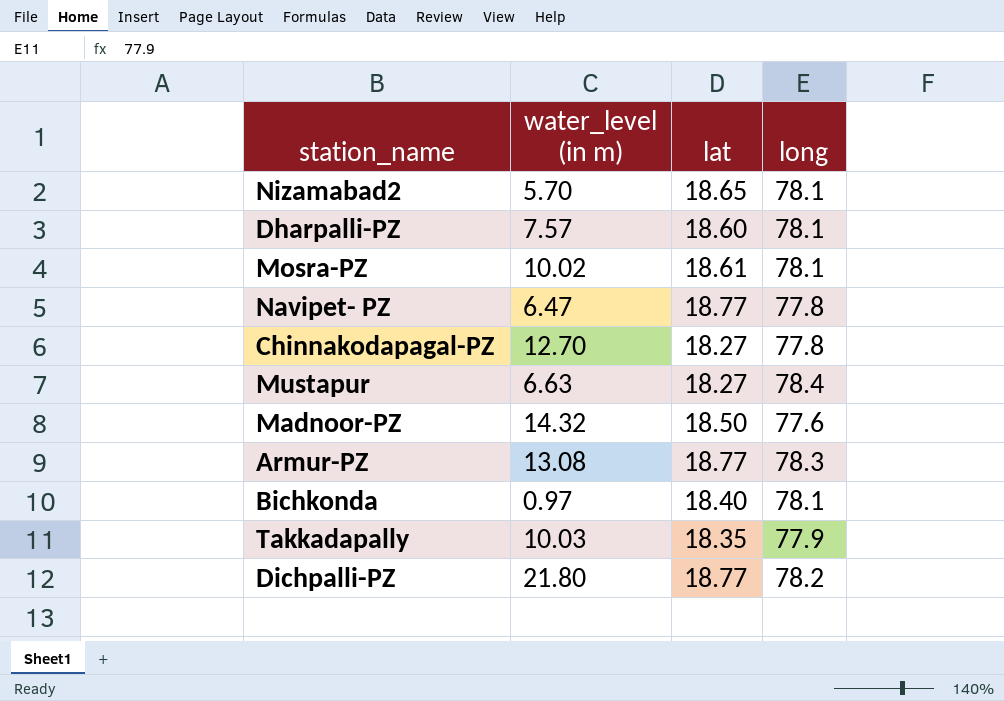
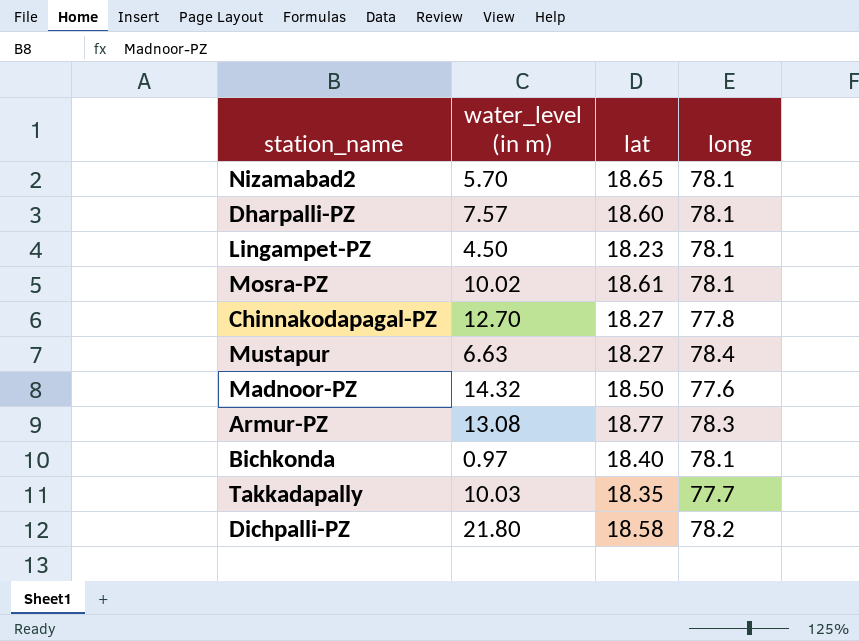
row Navipet- PZ: 6.47 | 18.77 | 77.8 -> none
row Lingampet-PZ: none -> 4.50 | 18.23 | 78.1
Takkadapally | long: 77.9 -> 77.7
Dichpalli-PZ | lat: 18.77 -> 18.58

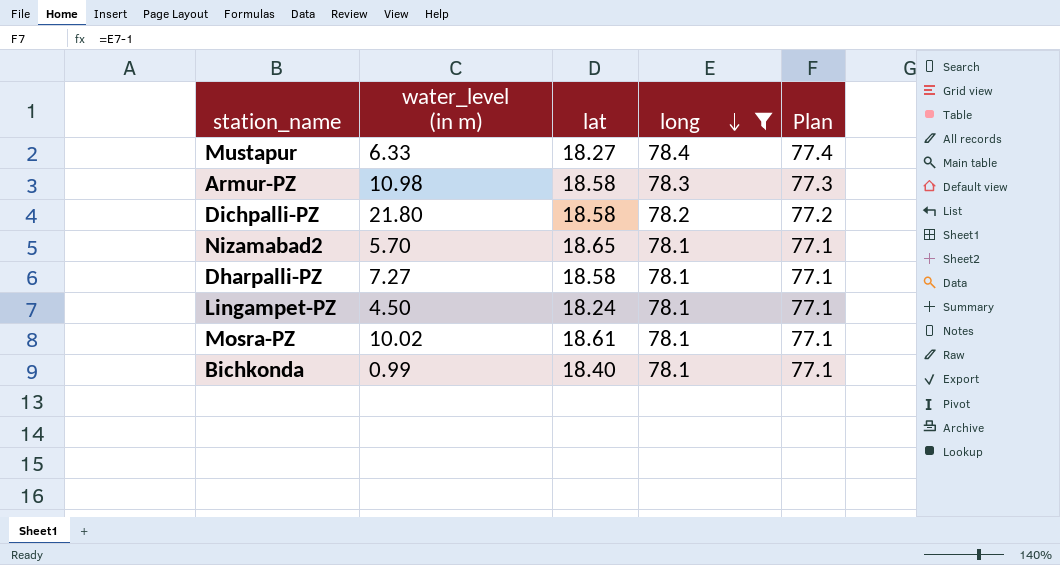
filter: none -> long >= 78.1
row order: none -> long descending
column Plan | formula: none -> [long] - 1
Mustapur | water_level (in m): 6.63 -> 6.33
Armur-PZ | water_level (in m): 13.08 -> 10.98
Armur-PZ | lat: 18.77 -> 18.58
Dharpalli-PZ | water_level (in m): 7.57 -> 7.27
Dharpalli-PZ | lat: 18.60 -> 18.58
Lingampet-PZ | lat: 18.23 -> 18.24
Bichkonda | water_level (in m): 0.97 -> 0.99

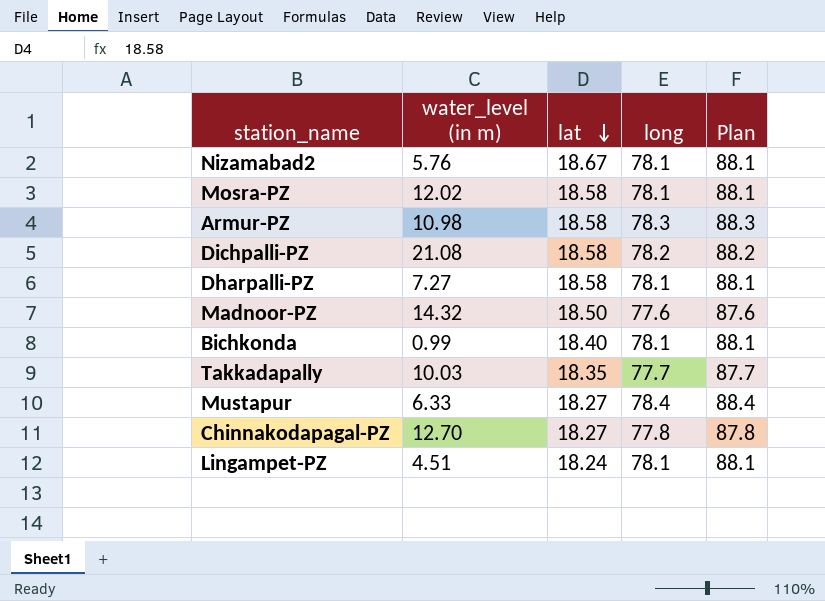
filter: long >= 78.1 -> none
row order: long descending -> lat descending
column Plan | formula: [long] - 1 -> [long] + 10
Nizamabad2 | water_level (in m): 5.70 -> 5.76
Nizamabad2 | lat: 18.65 -> 18.67
Mosra-PZ | water_level (in m): 10.02 -> 12.02
Mosra-PZ | lat: 18.61 -> 18.58
Dichpalli-PZ | water_level (in m): 21.80 -> 21.08
Lingampet-PZ | water_level (in m): 4.50 -> 4.51

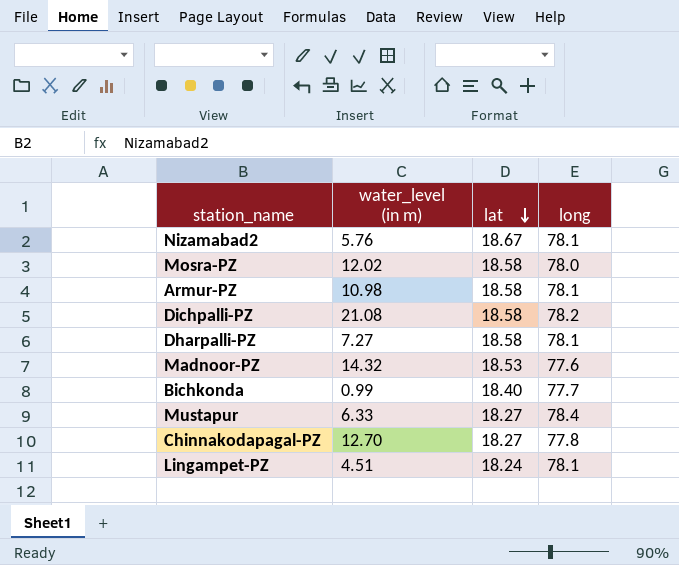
column Plan | formula: [long] + 10 -> none
row Takkadapally: 10.03 | 18.35 | 77.7 | 87.7 -> none
Mosra-PZ | long: 78.1 -> 78.0
Armur-PZ | long: 78.3 -> 78.1
Madnoor-PZ | lat: 18.50 -> 18.53
Bichkonda | long: 78.1 -> 77.7

